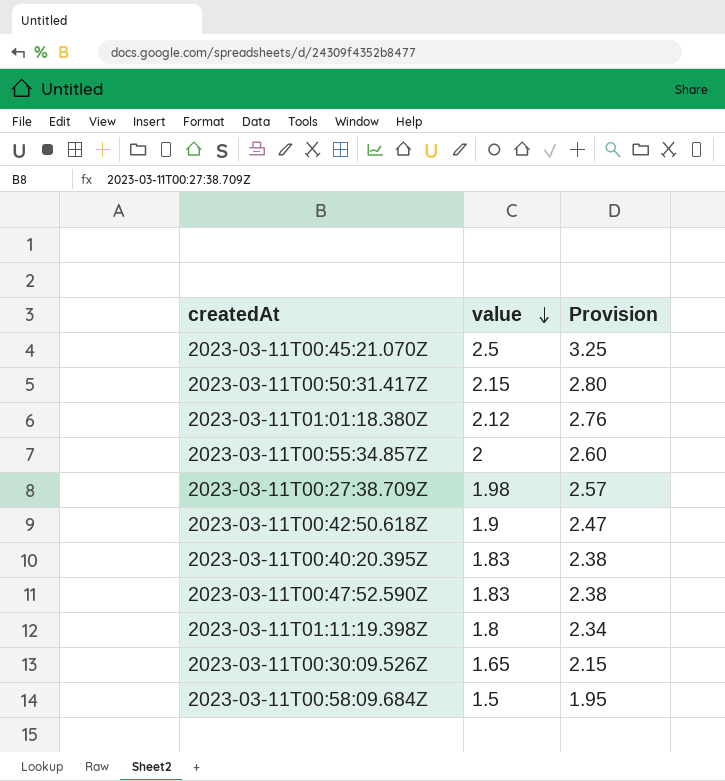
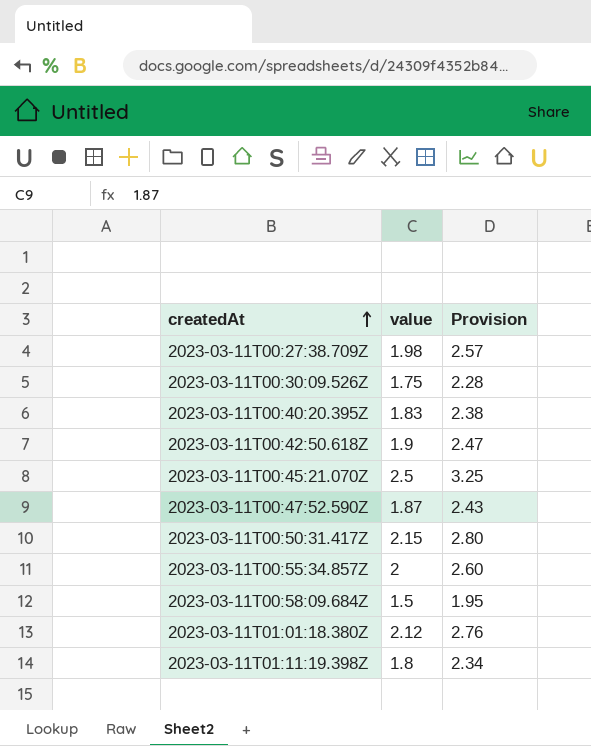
row order: value descending -> createdAt ascending
2023-03-11T00:30:09.526Z | value: 1.65 -> 1.75
2023-03-11T00:30:09.526Z | Provision: 2.15 -> 2.28
2023-03-11T00:47:52.590Z | value: 1.83 -> 1.87
2023-03-11T00:47:52.590Z | Provision: 2.38 -> 2.43

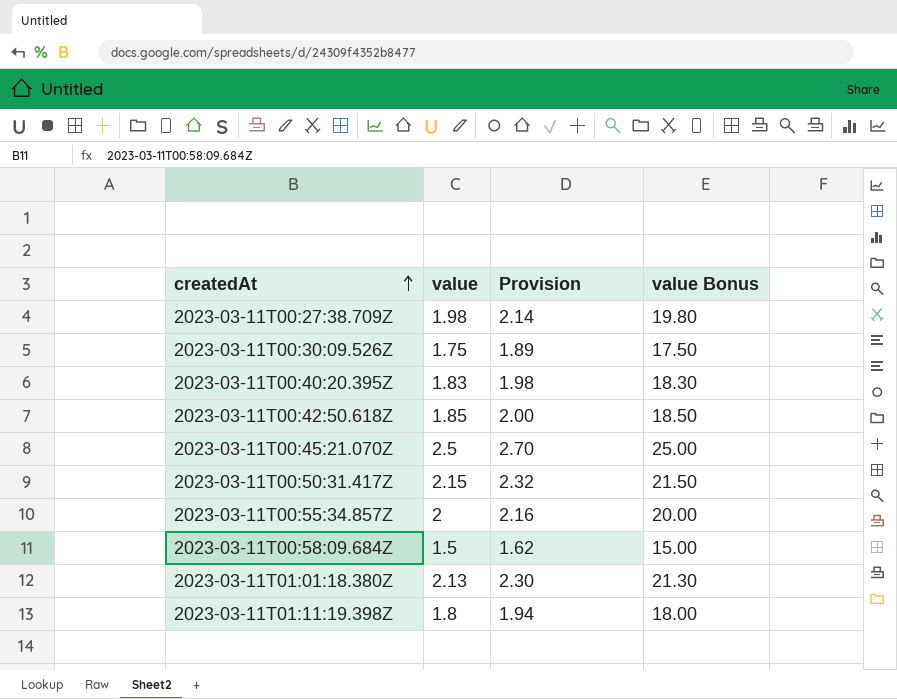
column Provision | formula: [value] * 1.3 -> [value] * 1.08
column value Bonus | formula: none -> [value] * 10
row 2023-03-11T00:47:52.590Z: 1.87 | 2.43 -> none
2023-03-11T00:42:50.618Z | value: 1.9 -> 1.85
2023-03-11T01:01:18.380Z | value: 2.12 -> 2.13

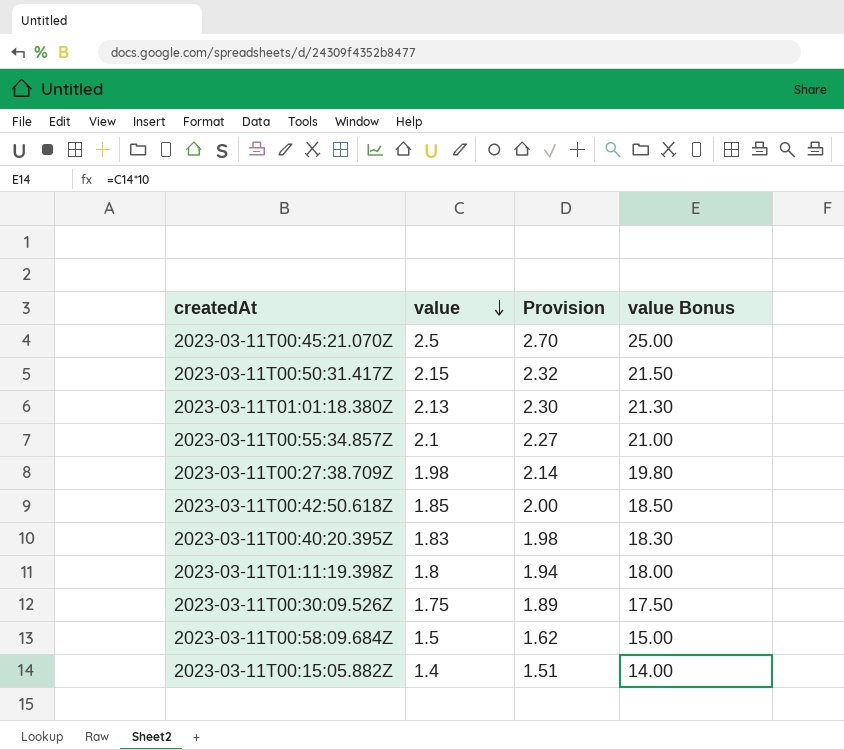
row order: createdAt ascending -> value descending
2023-03-11T00:55:34.857Z | value: 2 -> 2.1
2023-03-11T00:55:34.857Z | Provision: 2.16 -> 2.27
2023-03-11T00:55:34.857Z | value Bonus: 20.00 -> 21.00
row 2023-03-11T00:15:05.882Z: none -> 1.4 | 1.51 | 14.00

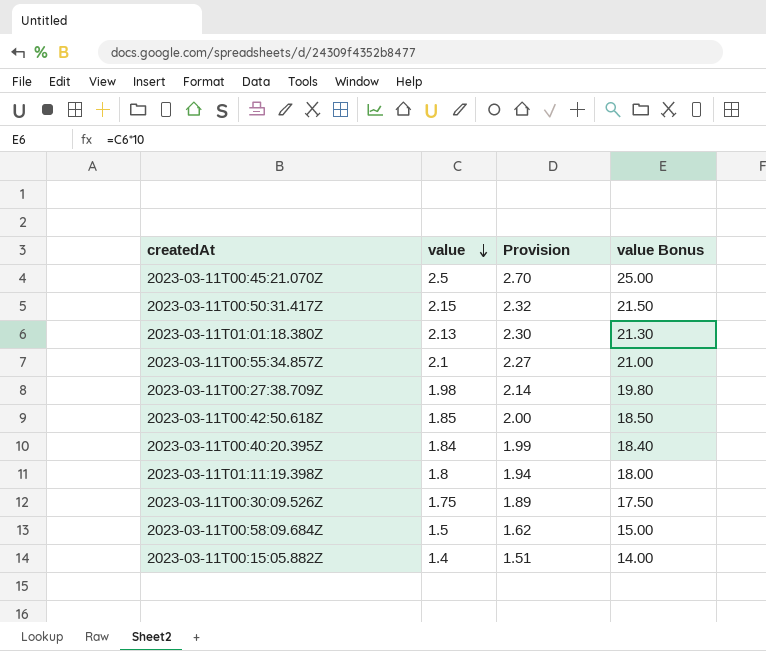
2023-03-11T00:40:20.395Z | value: 1.83 -> 1.84
2023-03-11T00:40:20.395Z | Provision: 1.98 -> 1.99
2023-03-11T00:40:20.395Z | value Bonus: 18.30 -> 18.40

